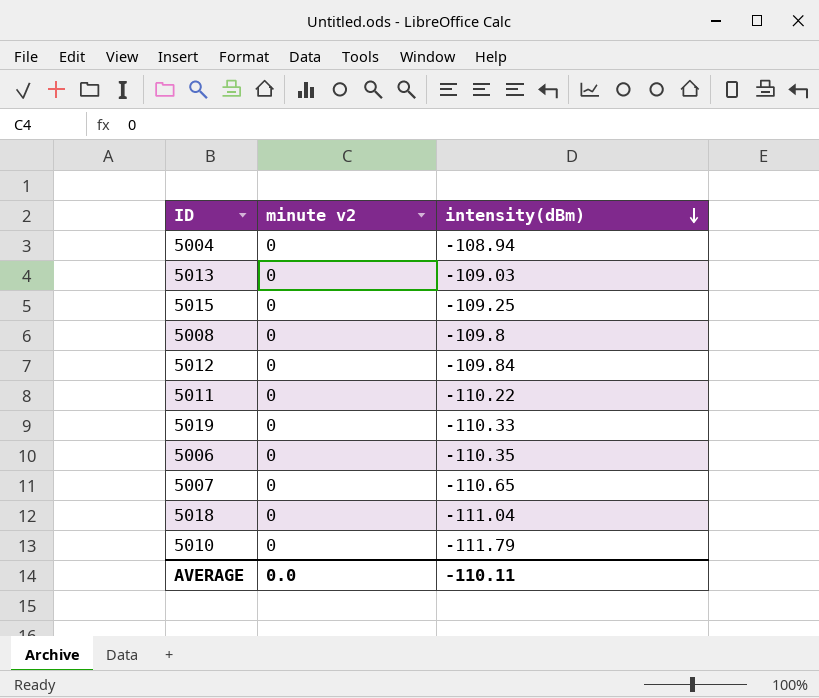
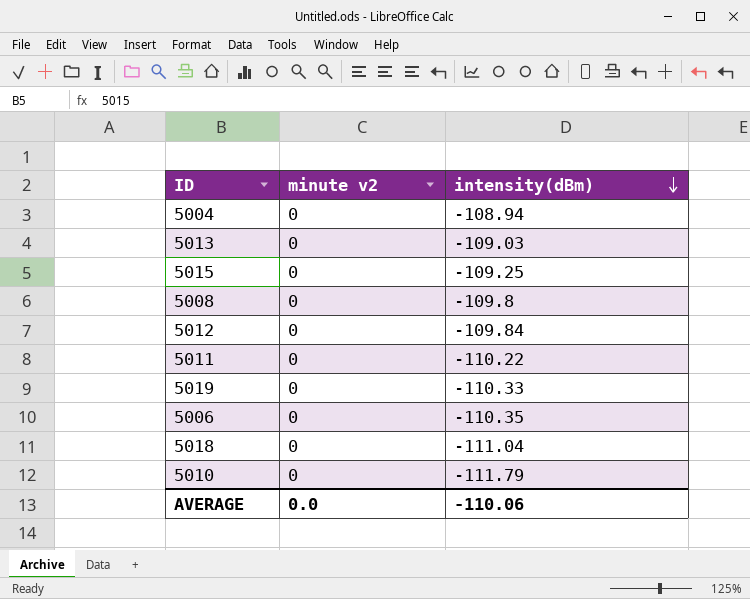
row 5007: 0 | -110.65 -> none
AVERAGE | intensity(dBm): -110.11 -> -110.06

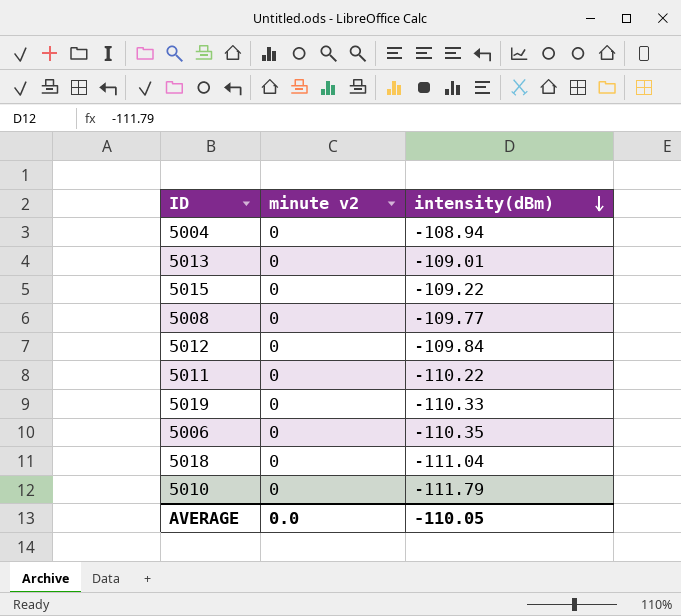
5013 | intensity(dBm): -109.03 -> -109.01
5015 | intensity(dBm): -109.25 -> -109.22
5008 | intensity(dBm): -109.8 -> -109.77
AVERAGE | intensity(dBm): -110.06 -> -110.05

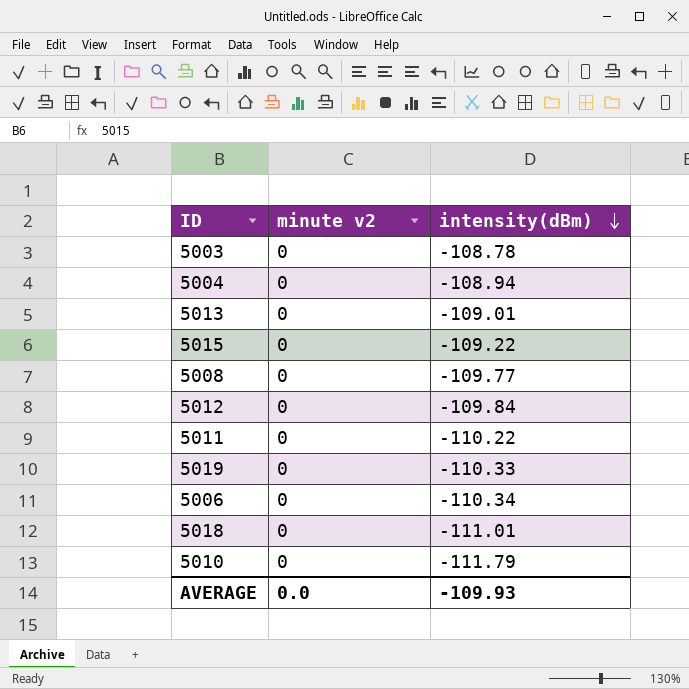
row 5003: none -> 0 | -108.78
5006 | intensity(dBm): -110.35 -> -110.34
5018 | intensity(dBm): -111.04 -> -111.01
AVERAGE | intensity(dBm): -110.05 -> -109.93

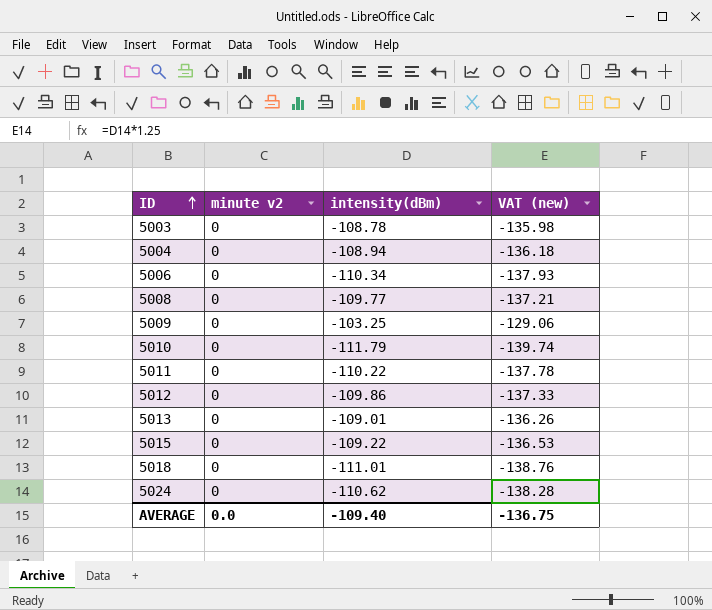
row order: intensity(dBm) descending -> ID ascending
column VAT (new) | formula: none -> [intensity(dBm)] * 1.25
row 5019: 0 | -110.33 -> none
row 5009: none -> 0 | -103.25 | -129.06
5012 | intensity(dBm): -109.84 -> -109.86
row 5024: none -> 0 | -110.62 | -138.28
AVERAGE | intensity(dBm): -109.93 -> -109.40

